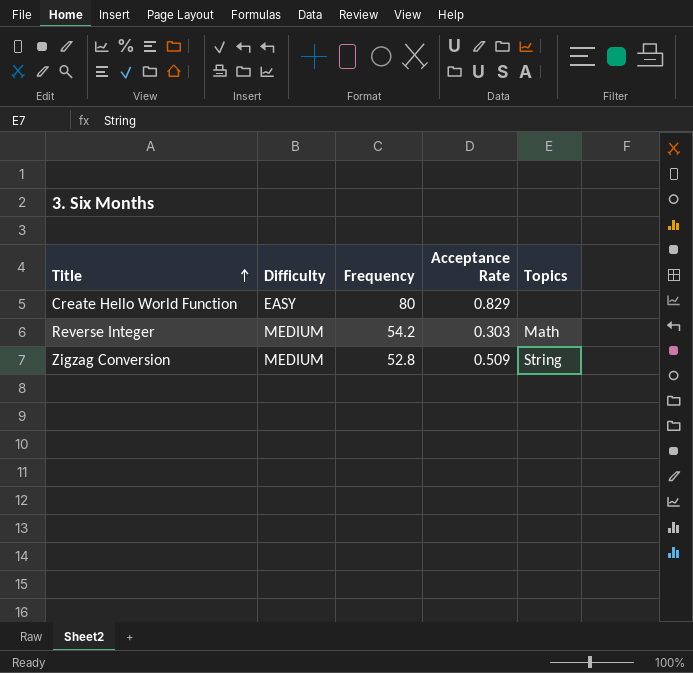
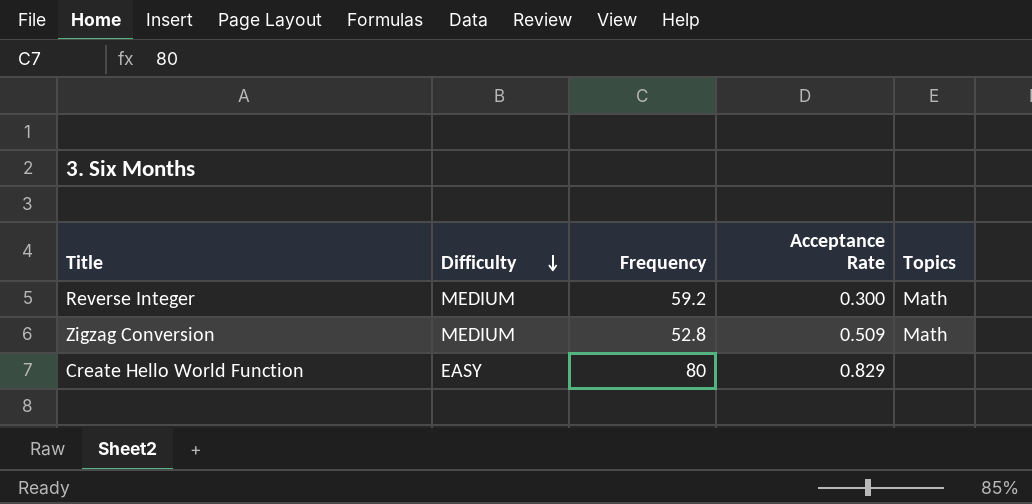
row order: Title ascending -> Difficulty descending
Reverse Integer | Frequency: 54.2 -> 59.2
Reverse Integer | Acceptance Rate: 0.303 -> 0.300
Zigzag Conversion | Topics: String -> Math

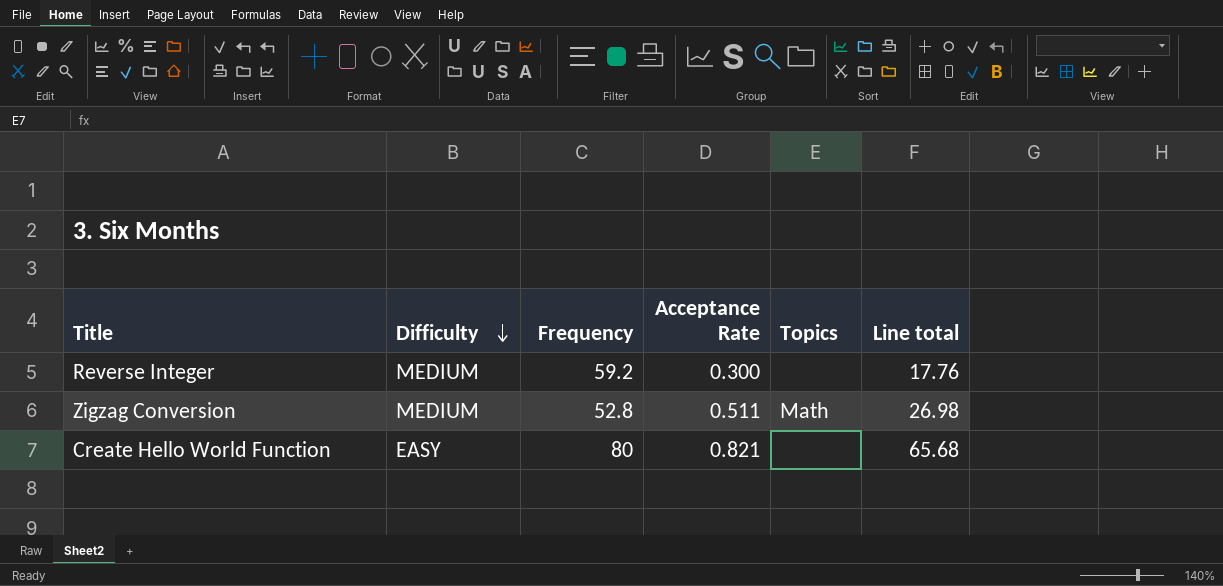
column Line total | formula: none -> [Frequency] * [Acceptance Rate]
Reverse Integer | Topics: Math -> none
Zigzag Conversion | Acceptance Rate: 0.509 -> 0.511
Create Hello World Function | Acceptance Rate: 0.829 -> 0.821

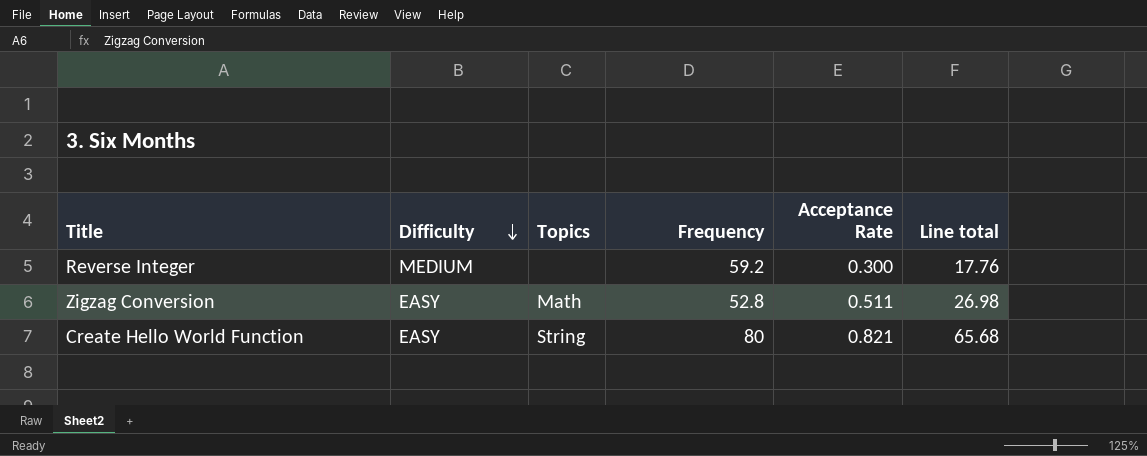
column Topics | position: 5 -> 3
Zigzag Conversion | Difficulty: MEDIUM -> EASY
Create Hello World Function | Topics: none -> String

